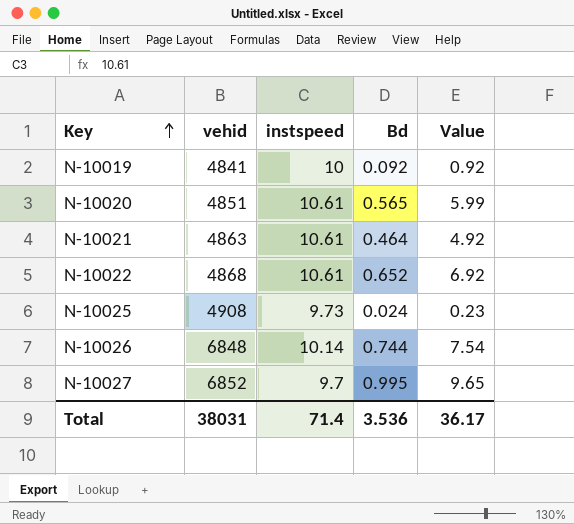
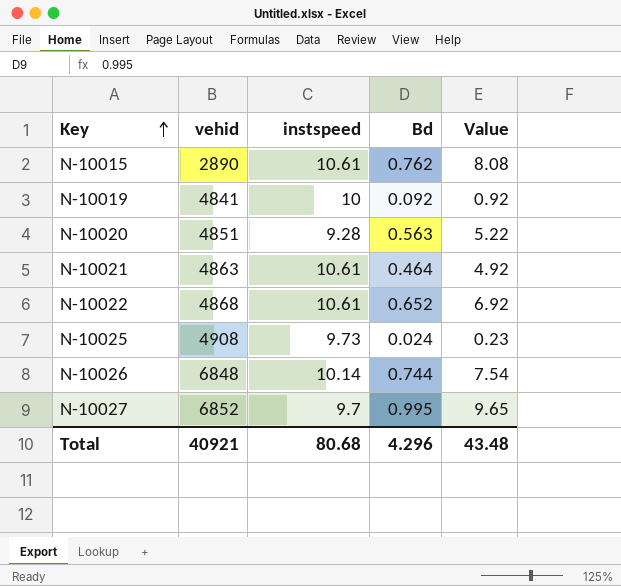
row N-10015: none -> 2890 | 10.61 | 0.762 | 8.08
N-10020 | instspeed: 10.61 -> 9.28
N-10020 | Bd: 0.565 -> 0.563
N-10020 | Value: 5.99 -> 5.22
Total | vehid: 38031 -> 40921
Total | instspeed: 71.4 -> 80.68
Total | Bd: 3.536 -> 4.296
Total | Value: 36.17 -> 43.48

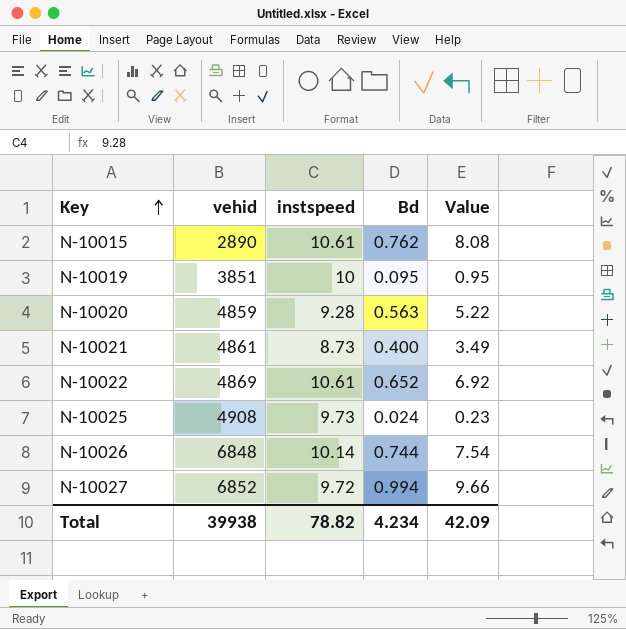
N-10019 | vehid: 4841 -> 3851
N-10019 | Bd: 0.092 -> 0.095
N-10019 | Value: 0.92 -> 0.95
N-10020 | vehid: 4851 -> 4859
N-10021 | vehid: 4863 -> 4861
N-10021 | instspeed: 10.61 -> 8.73
N-10021 | Bd: 0.464 -> 0.400
N-10021 | Value: 4.92 -> 3.49
N-10022 | vehid: 4868 -> 4869
N-10027 | instspeed: 9.7 -> 9.72
N-10027 | Bd: 0.995 -> 0.994
N-10027 | Value: 9.65 -> 9.66
Total | vehid: 40921 -> 39938
Total | instspeed: 80.68 -> 78.82
Total | Bd: 4.296 -> 4.234
Total | Value: 43.48 -> 42.09

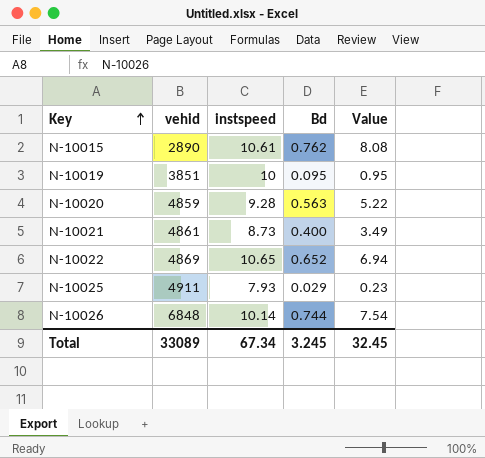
row N-10027: 6852 | 9.72 | 0.994 | 9.66 -> none
N-10022 | instspeed: 10.61 -> 10.65
N-10022 | Value: 6.92 -> 6.94
N-10025 | vehid: 4908 -> 4911
N-10025 | instspeed: 9.73 -> 7.93
N-10025 | Bd: 0.024 -> 0.029
Total | vehid: 39938 -> 33089
Total | instspeed: 78.82 -> 67.34
Total | Bd: 4.234 -> 3.245
Total | Value: 42.09 -> 32.45

